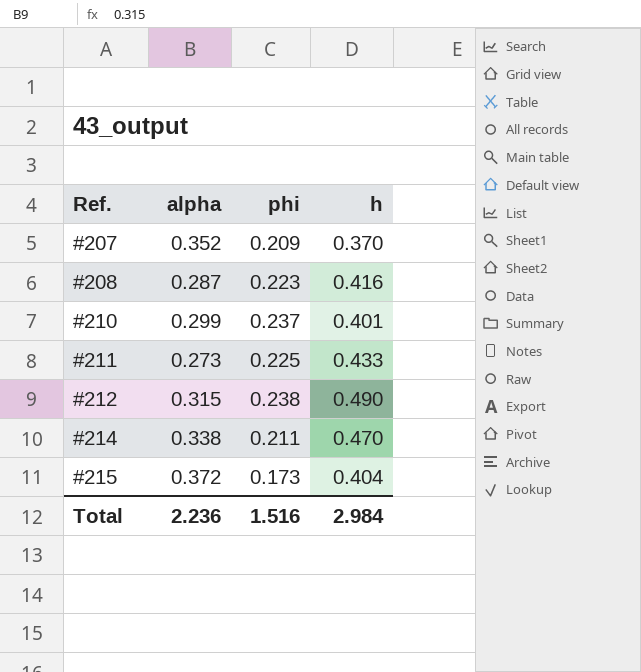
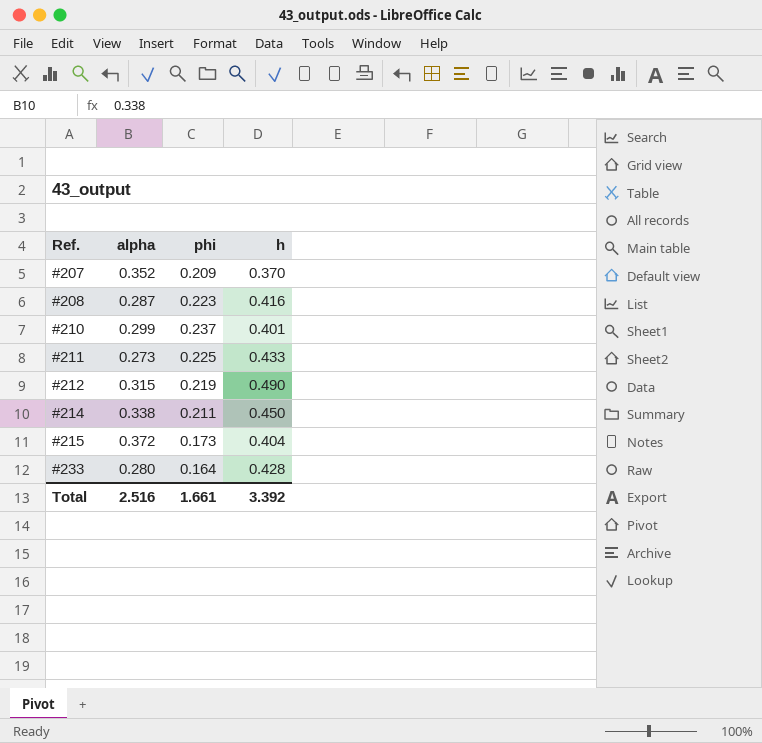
#212 | phi: 0.238 -> 0.219
#214 | h: 0.470 -> 0.450
row #233: none -> 0.280 | 0.164 | 0.428
Total | alpha: 2.236 -> 2.516
Total | phi: 1.516 -> 1.661
Total | h: 2.984 -> 3.392

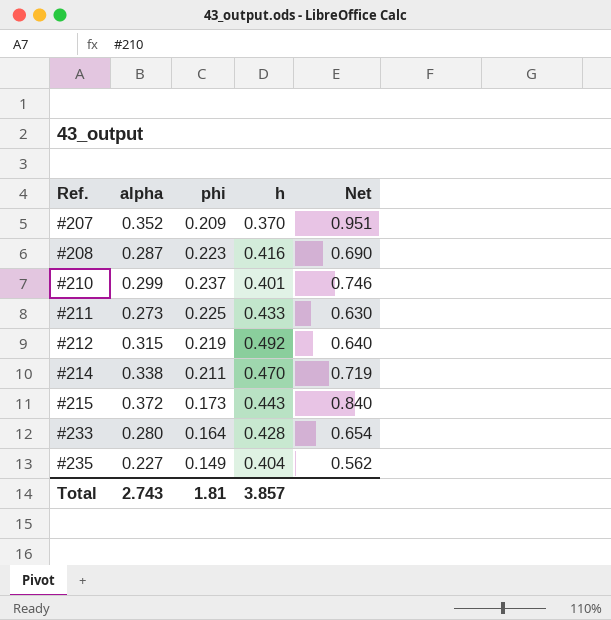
column Net | formula: none -> [alpha] / [h]
#212 | h: 0.490 -> 0.492
#214 | h: 0.450 -> 0.470
#215 | h: 0.404 -> 0.443
row #235: none -> 0.227 | 0.149 | 0.404 | 0.562
Total | alpha: 2.516 -> 2.743
Total | phi: 1.661 -> 1.81
Total | h: 3.392 -> 3.857

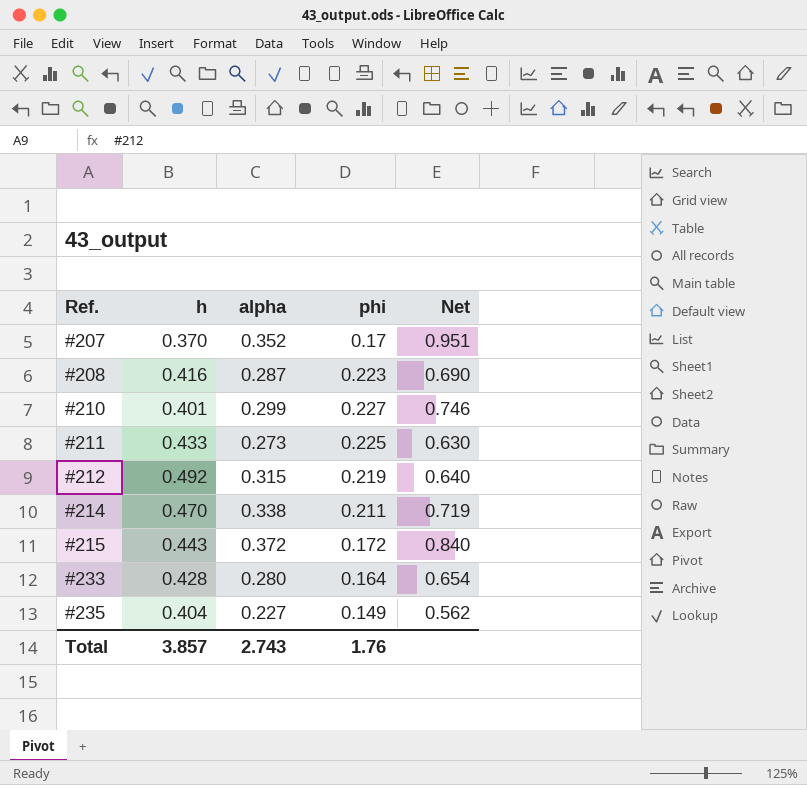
column h | position: 4 -> 2
#207 | phi: 0.209 -> 0.17
#210 | phi: 0.237 -> 0.227
#215 | phi: 0.173 -> 0.172
Total | phi: 1.81 -> 1.76

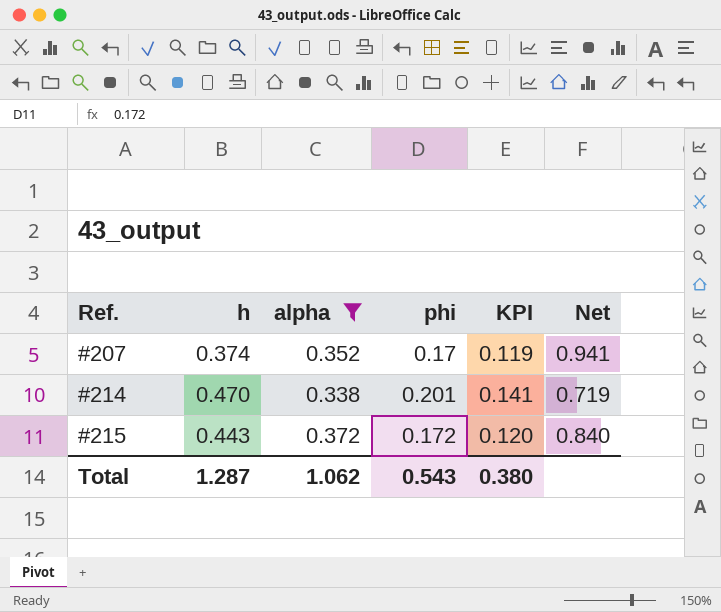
filter: none -> alpha >= 0.338
column KPI | formula: none -> [phi] * 0.7
#207 | h: 0.370 -> 0.374
#207 | Net: 0.951 -> 0.941
#214 | phi: 0.211 -> 0.201
Total | h: 3.857 -> 1.287
Total | alpha: 2.743 -> 1.062
Total | phi: 1.76 -> 0.543

